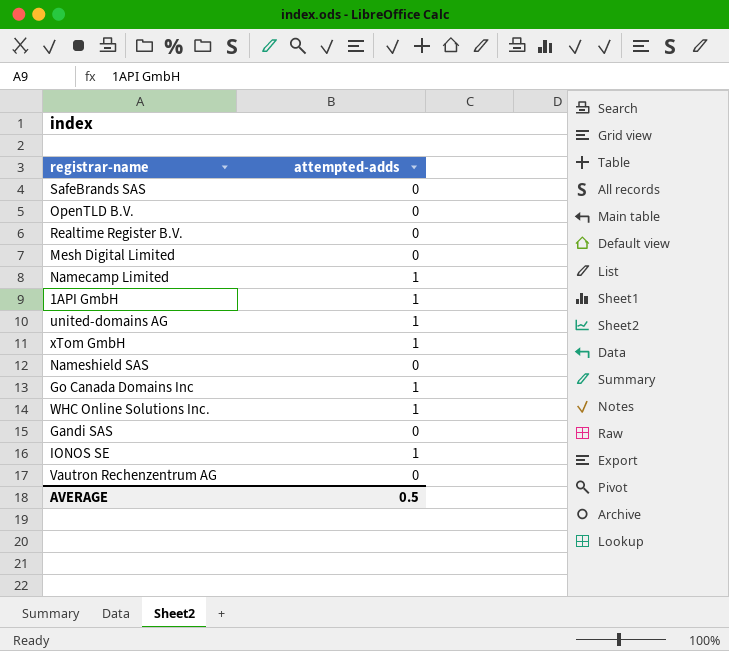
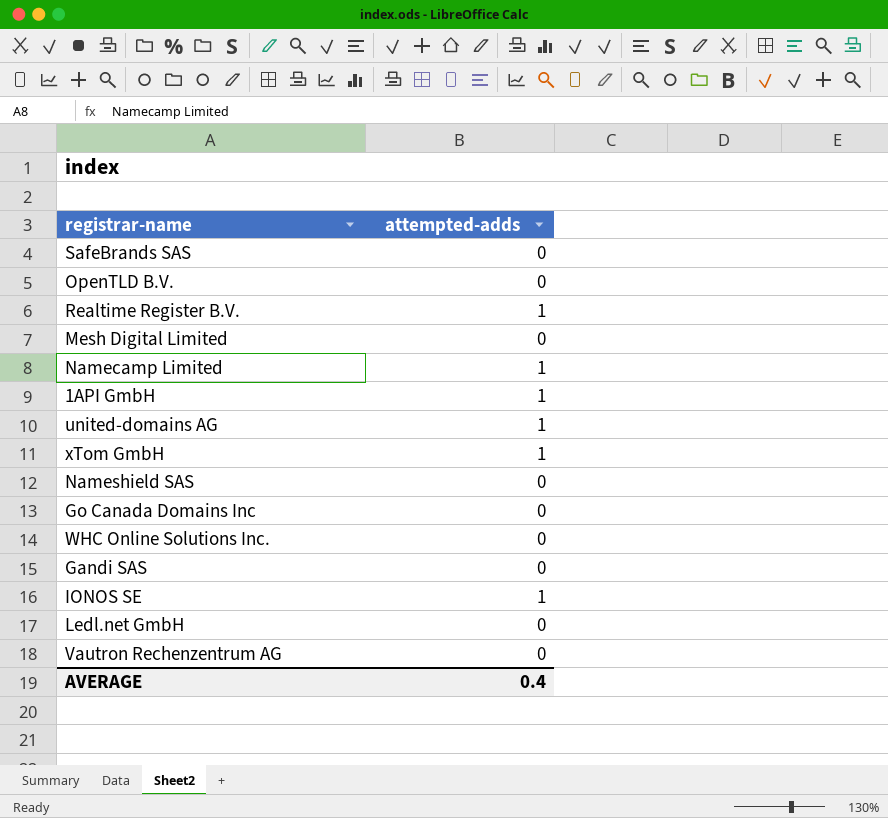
Realtime Register B.V. | attempted-adds: 0 -> 1
Go Canada Domains Inc | attempted-adds: 1 -> 0
WHC Online Solutions Inc. | attempted-adds: 1 -> 0
row Ledl.net GmbH: none -> 0
AVERAGE | attempted-adds: 0.5 -> 0.4

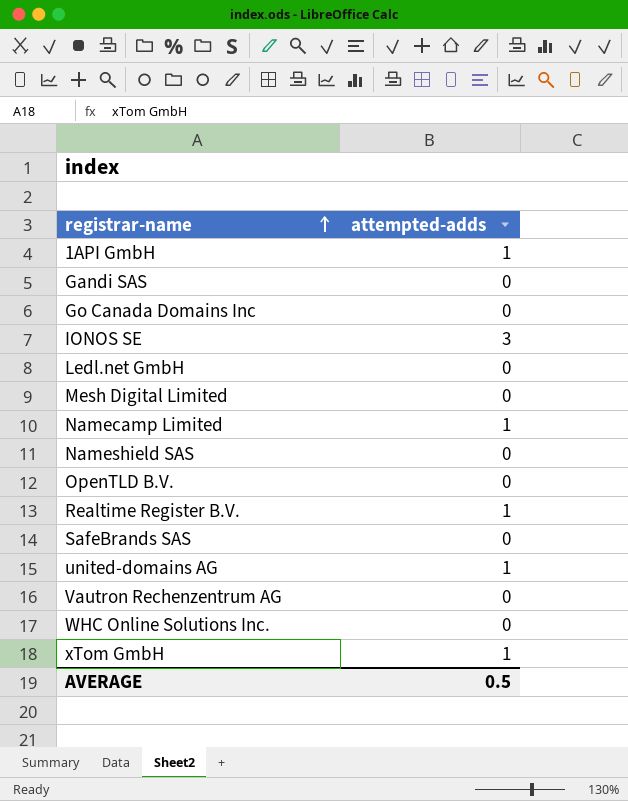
row order: none -> registrar-name ascending
IONOS SE | attempted-adds: 1 -> 3
AVERAGE | attempted-adds: 0.4 -> 0.5

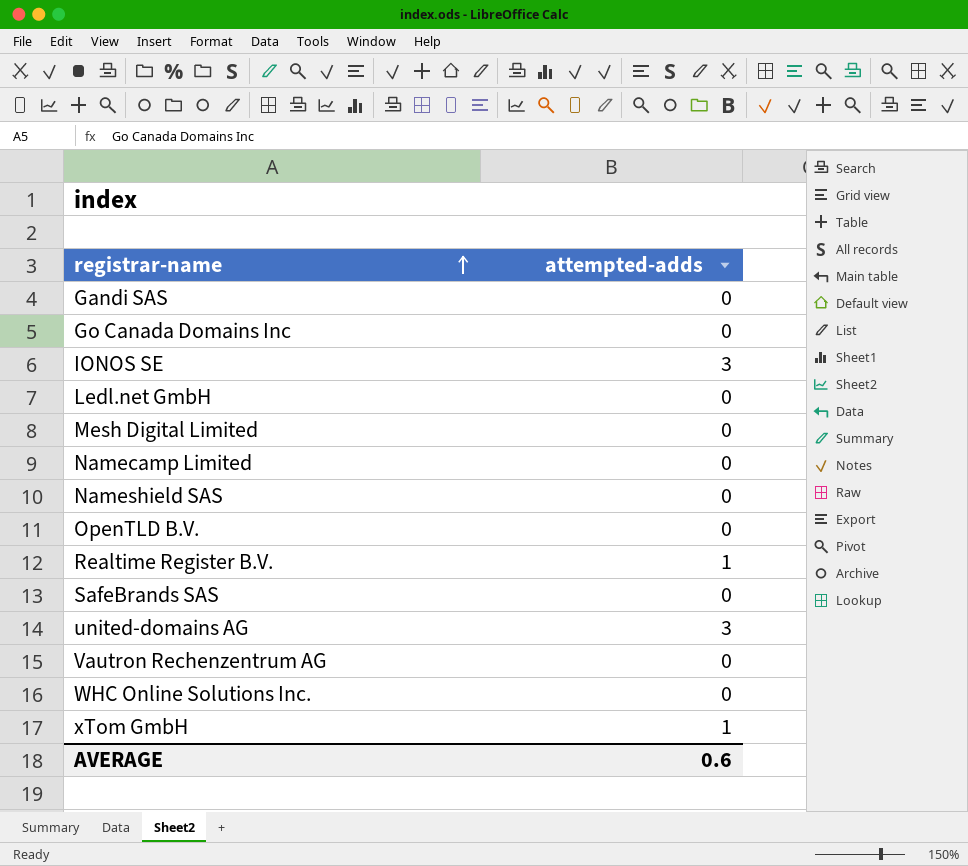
row 1API GmbH: 1 -> none
Namecamp Limited | attempted-adds: 1 -> 0
united-domains AG | attempted-adds: 1 -> 3
AVERAGE | attempted-adds: 0.5 -> 0.6

